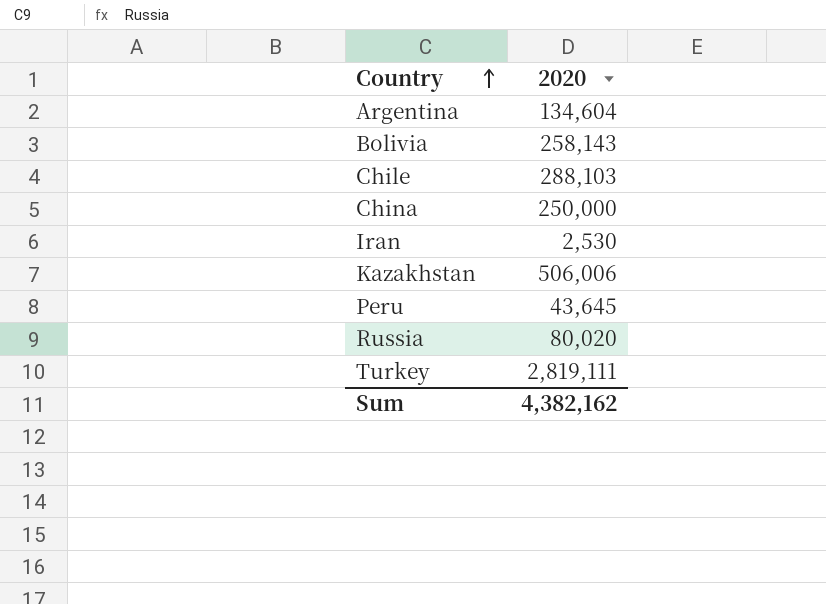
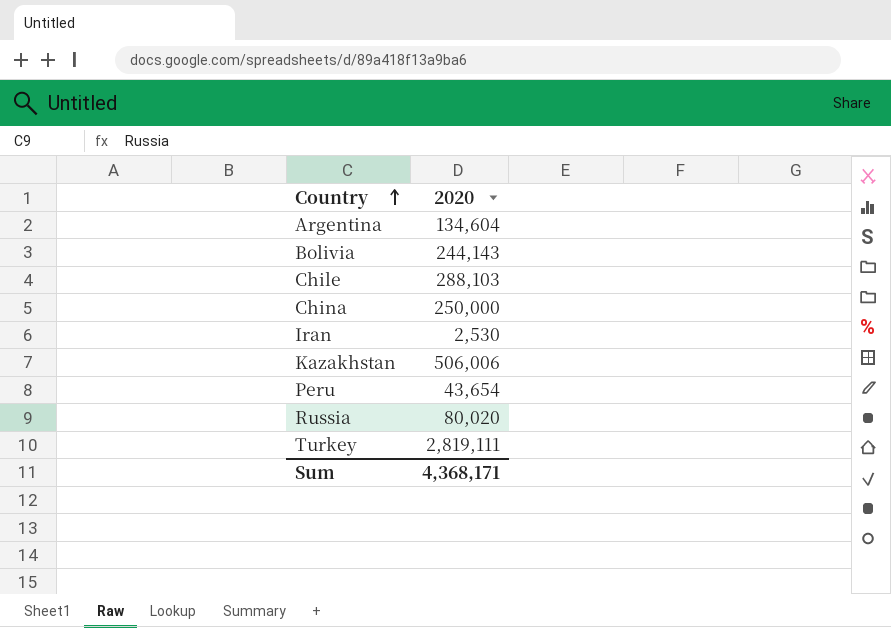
Bolivia | 2020: 258,143 -> 244,143
Peru | 2020: 43,645 -> 43,654
Sum | 2020: 4,382,162 -> 4,368,171

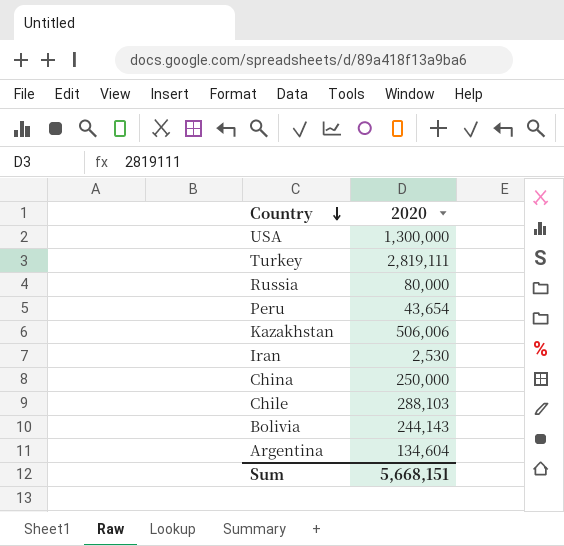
row order: Country ascending -> Country descending
row USA: none -> 1,300,000
Russia | 2020: 80,020 -> 80,000
Sum | 2020: 4,368,171 -> 5,668,151

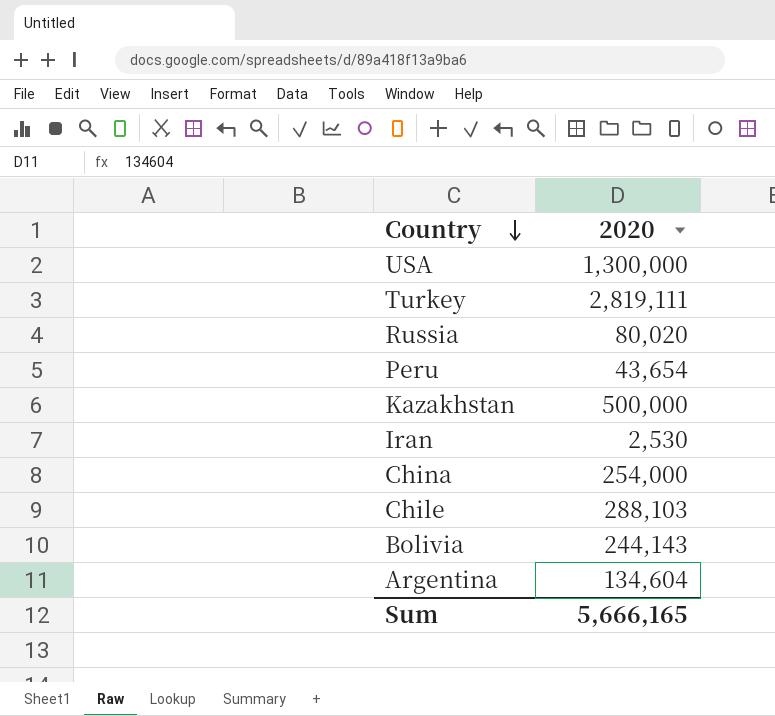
Russia | 2020: 80,000 -> 80,020
Kazakhstan | 2020: 506,006 -> 500,000
China | 2020: 250,000 -> 254,000
Sum | 2020: 5,668,151 -> 5,666,165

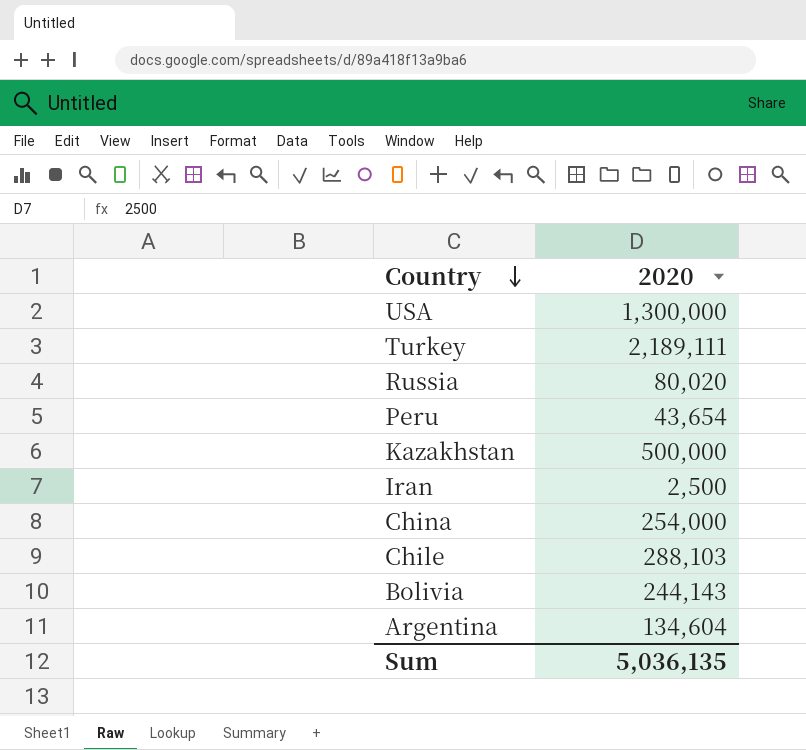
Turkey | 2020: 2,819,111 -> 2,189,111
Iran | 2020: 2,530 -> 2,500
Sum | 2020: 5,666,165 -> 5,036,135

